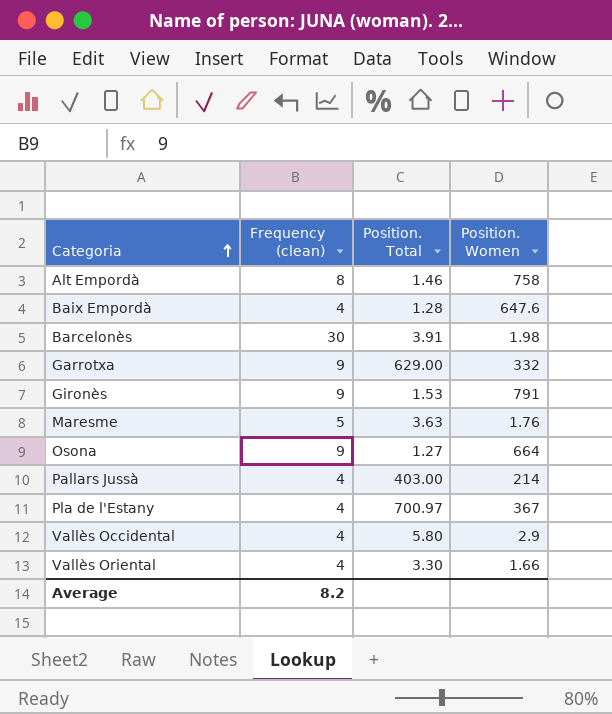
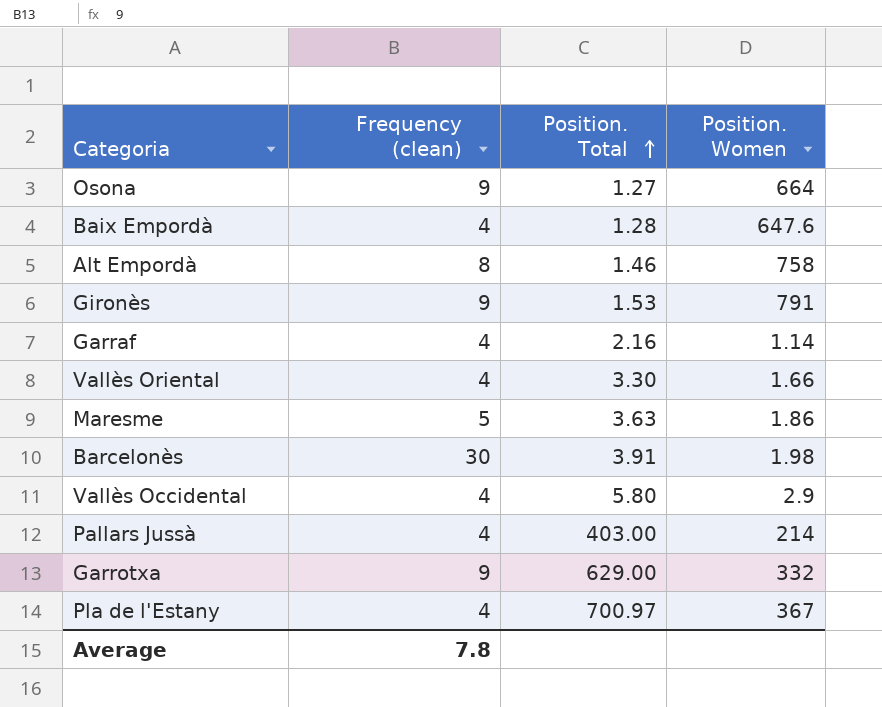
row order: Categoria ascending -> Position. Total ascending
row Garraf: none -> 4 | 2.16 | 1.14
Maresme | Position. Women: 1.76 -> 1.86
Average | Frequency (clean): 8.2 -> 7.8

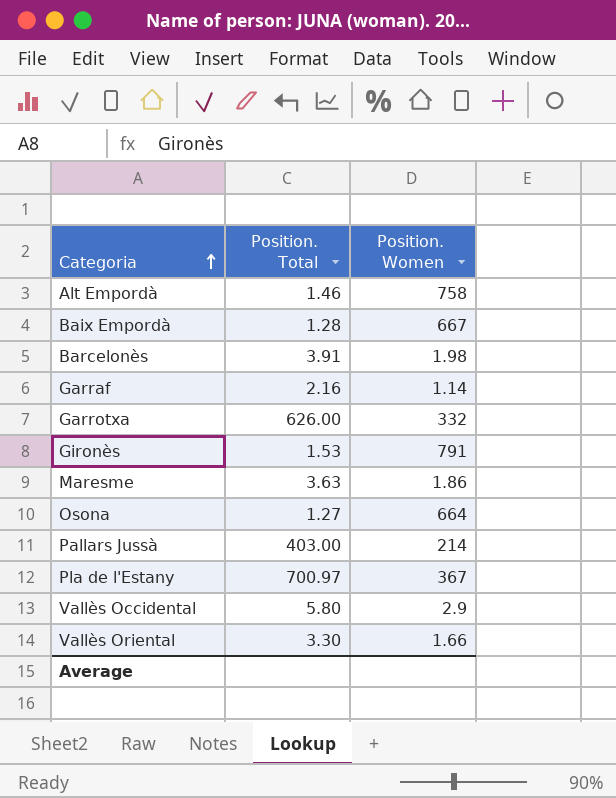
row order: Position. Total ascending -> Categoria ascending
column Frequency (clean) | position: 2 -> none
Baix Empordà | Position. Women: 647.6 -> 667
Garrotxa | Position. Total: 629.00 -> 626.00

